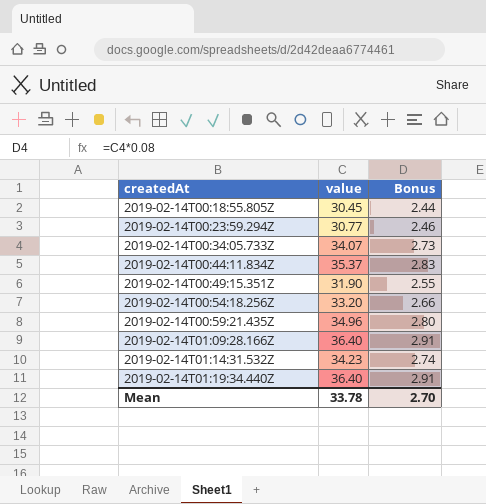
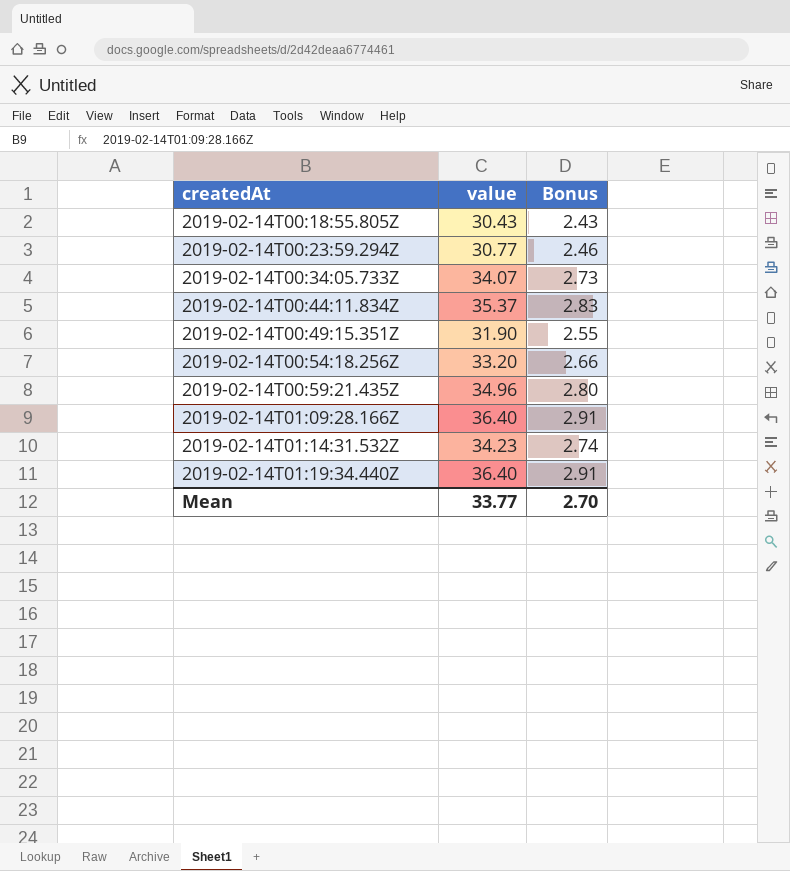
2019-02-14T00:18:55.805Z | value: 30.45 -> 30.43
2019-02-14T00:18:55.805Z | Bonus: 2.44 -> 2.43
Mean | value: 33.78 -> 33.77

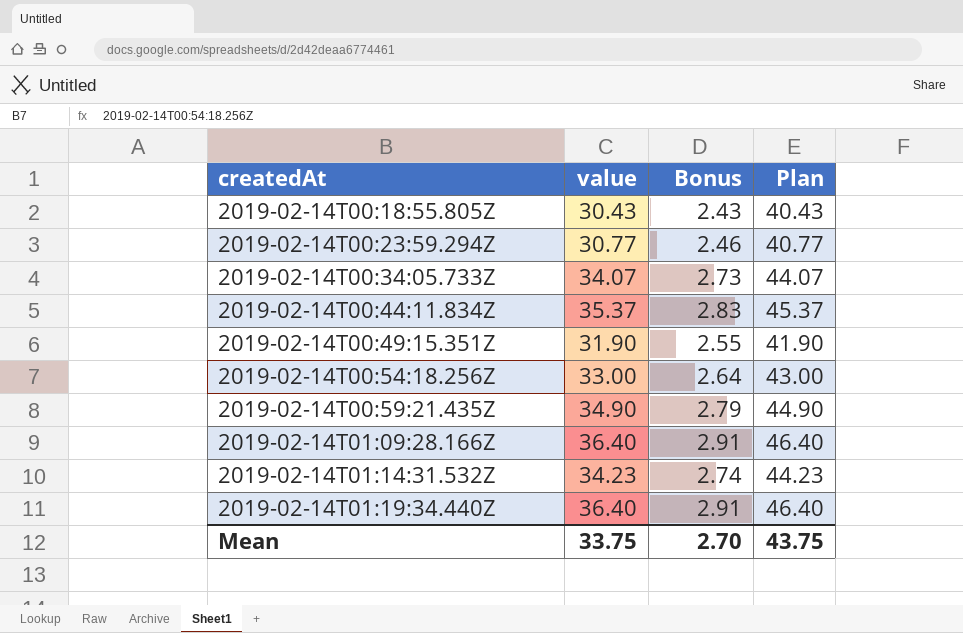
column Plan | formula: none -> [value] + 10
2019-02-14T00:54:18.256Z | value: 33.20 -> 33.00
2019-02-14T00:54:18.256Z | Bonus: 2.66 -> 2.64
2019-02-14T00:59:21.435Z | value: 34.96 -> 34.90
2019-02-14T00:59:21.435Z | Bonus: 2.80 -> 2.79
Mean | value: 33.77 -> 33.75

